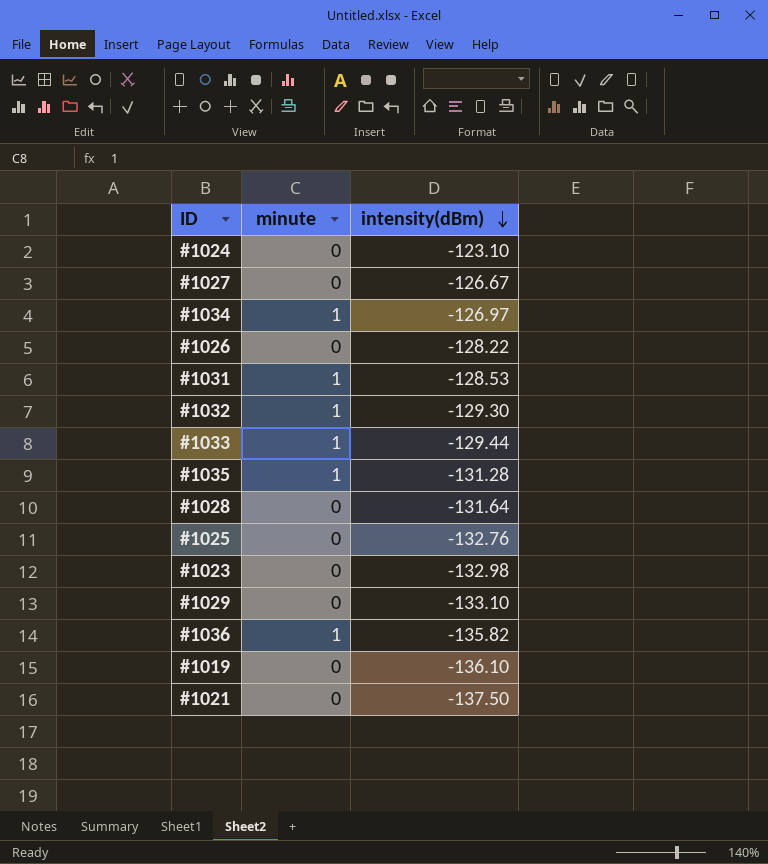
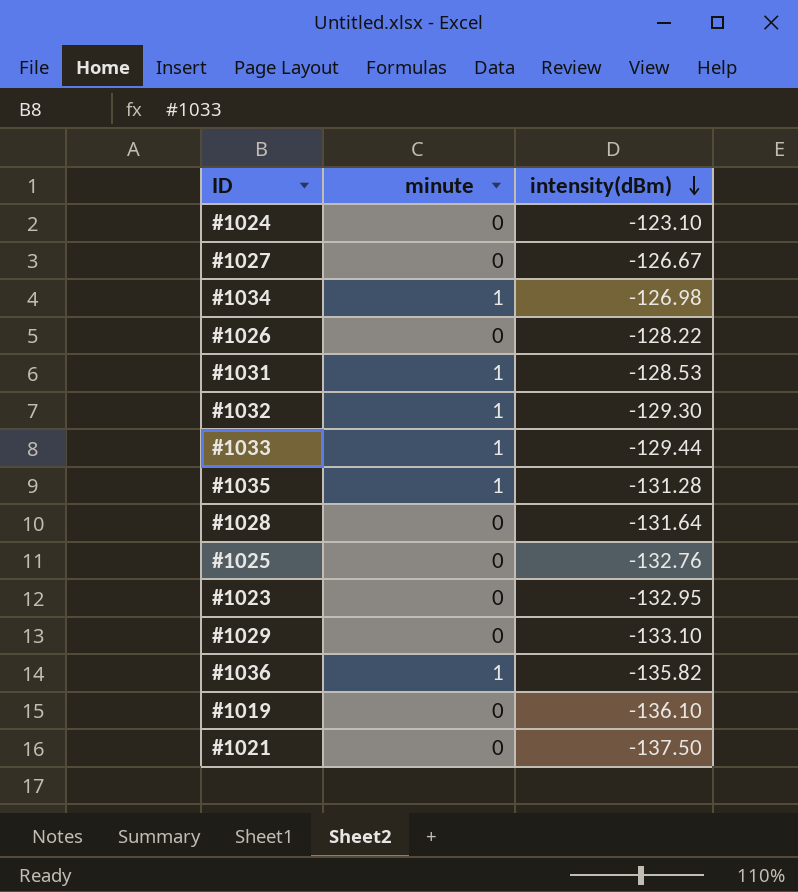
#1034 | intensity(dBm): -126.97 -> -126.98
#1023 | intensity(dBm): -132.98 -> -132.95

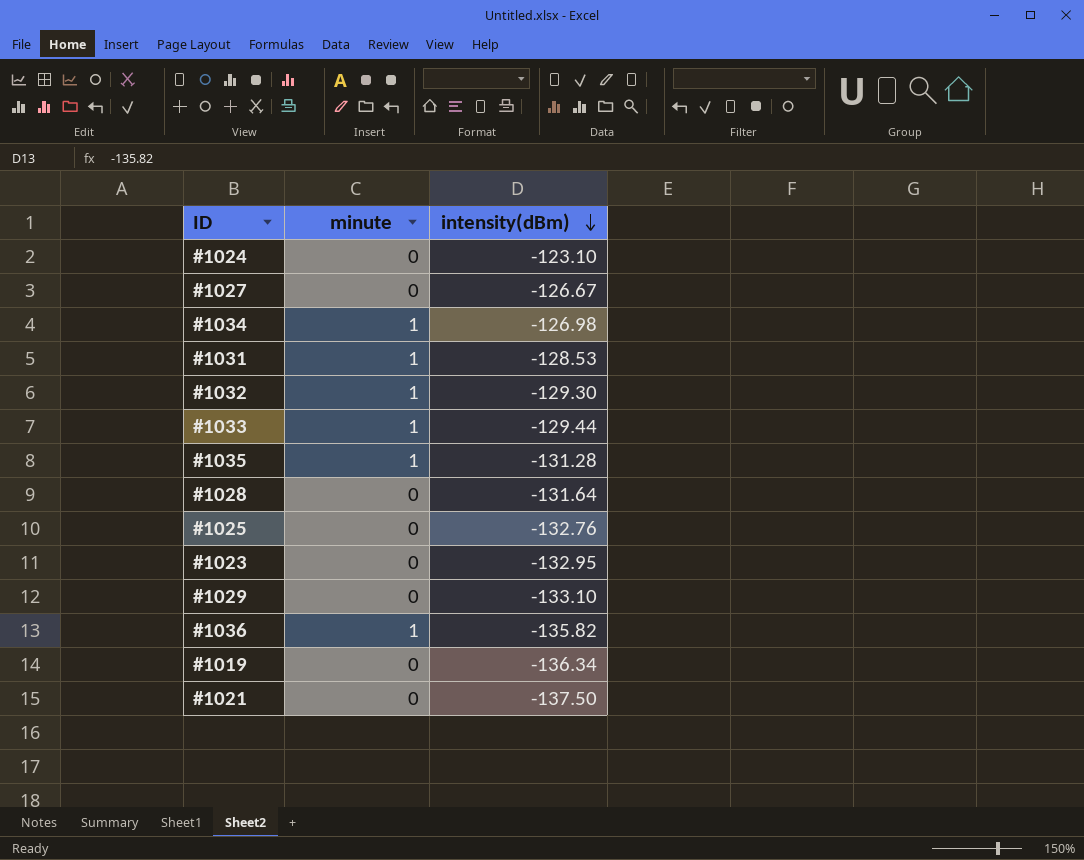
row #1026: 0 | -128.22 -> none
#1019 | intensity(dBm): -136.10 -> -136.34

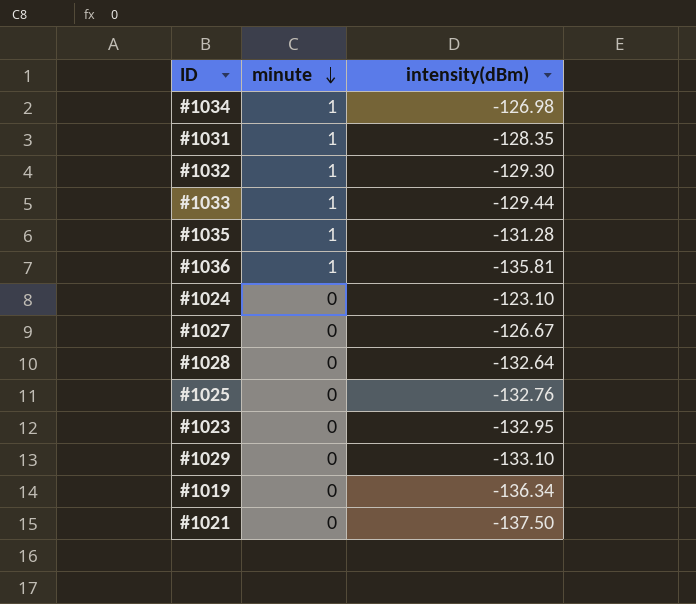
row order: intensity(dBm) descending -> minute descending
#1031 | intensity(dBm): -128.53 -> -128.35
#1036 | intensity(dBm): -135.82 -> -135.81
#1028 | intensity(dBm): -131.64 -> -132.64

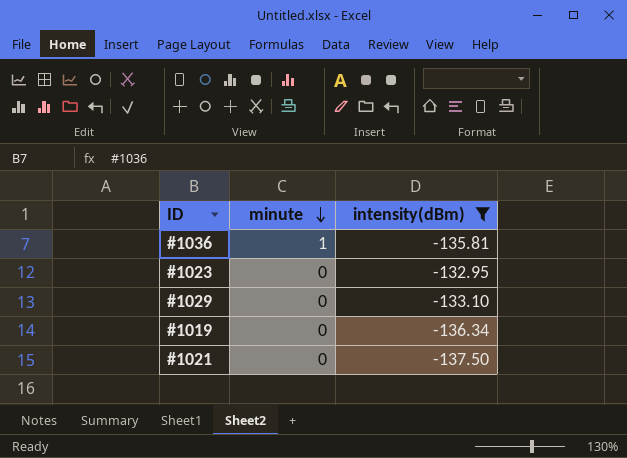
filter: none -> intensity(dBm) <= -132.95

